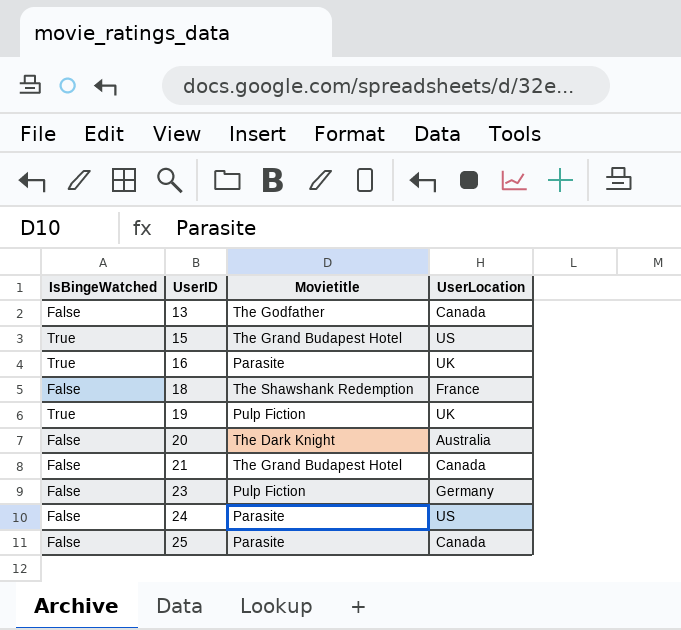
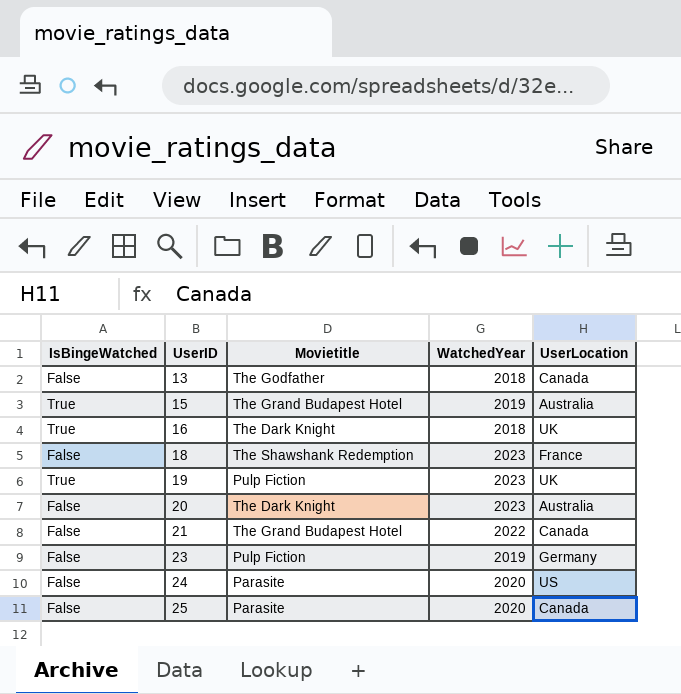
column WatchedYear | position: none -> 4
15 | UserLocation: US -> Australia
16 | Movietitle: Parasite -> The Dark Knight

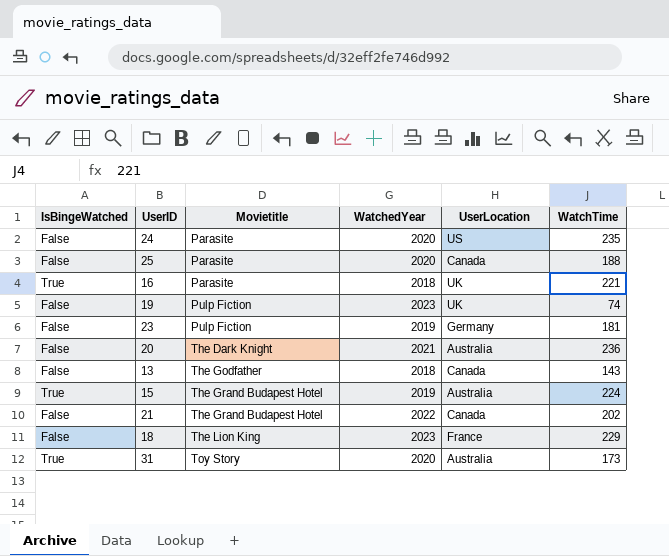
row order: UserID ascending -> Movietitle ascending
column WatchTime | position: none -> 6
16 | Movietitle: The Dark Knight -> Parasite
19 | IsBingeWatched: True -> False
20 | WatchedYear: 2023 -> 2021
18 | Movietitle: The Shawshank Redemption -> The Lion King
row 31: none -> True | Toy Story | 2020 | Australia | 173

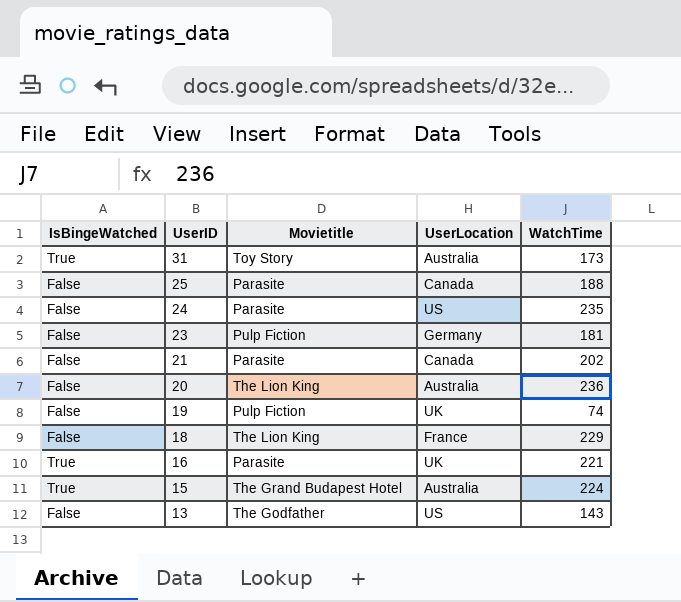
row order: Movietitle ascending -> UserID descending
column WatchedYear | position: 4 -> none
21 | Movietitle: The Grand Budapest Hotel -> Parasite
20 | Movietitle: The Dark Knight -> The Lion King
13 | UserLocation: Canada -> US

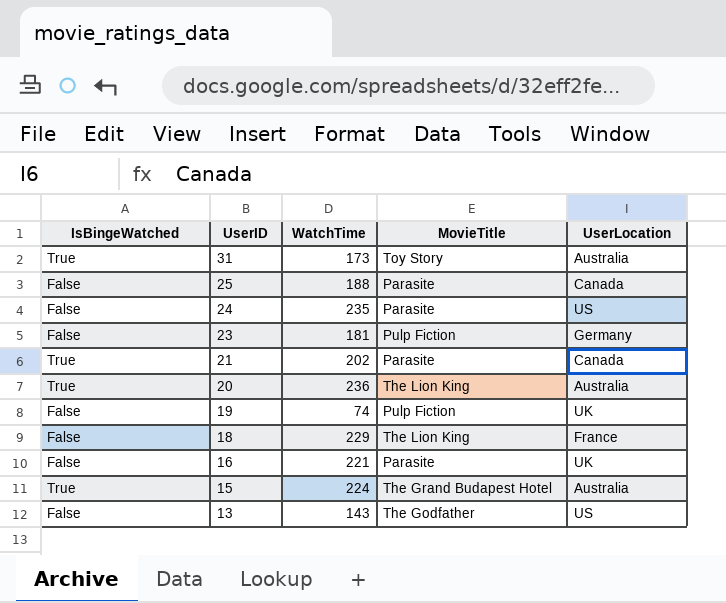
column WatchTime | position: 5 -> 3
column name: Movietitle -> MovieTitle
21 | IsBingeWatched: False -> True
20 | IsBingeWatched: False -> True
16 | IsBingeWatched: True -> False

